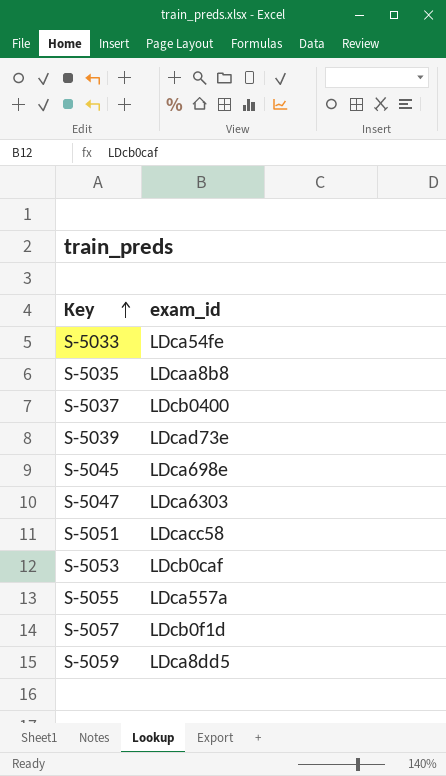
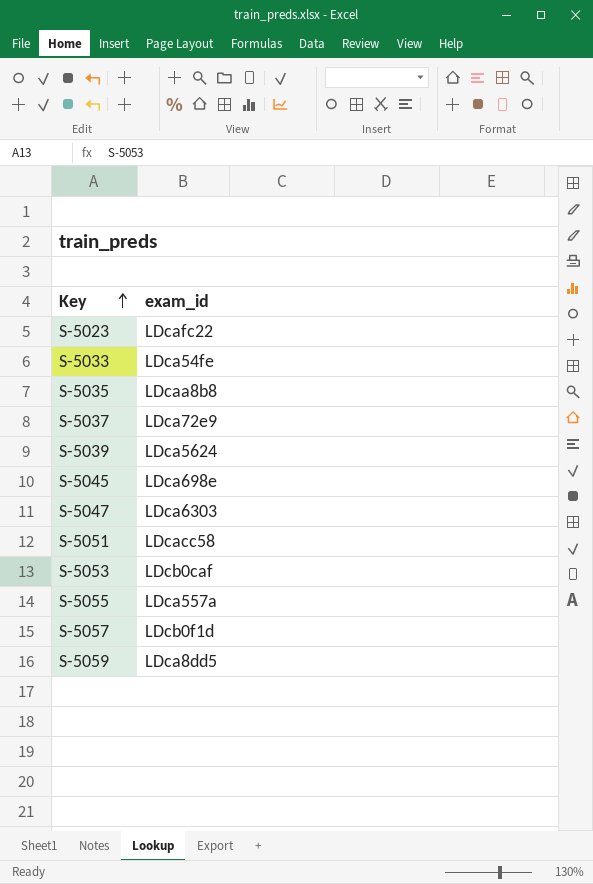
row S-5023: none -> LDcafc22
S-5037 | exam_id: LDcb0400 -> LDca72e9
S-5039 | exam_id: LDcad73e -> LDca5624

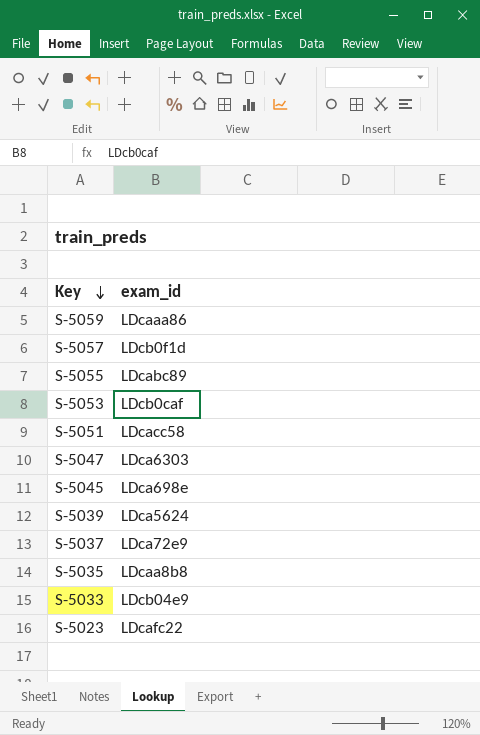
row order: Key ascending -> Key descending
S-5059 | exam_id: LDca8dd5 -> LDcaaa86
S-5055 | exam_id: LDca557a -> LDcabc89
S-5033 | exam_id: LDca54fe -> LDcb04e9

